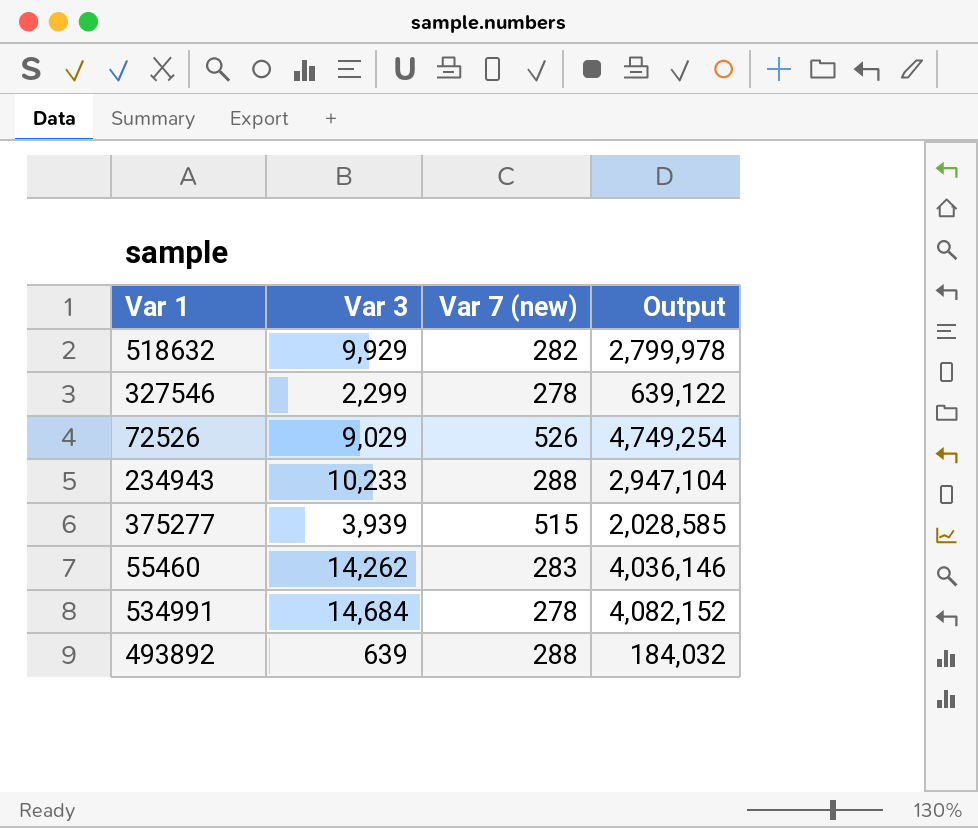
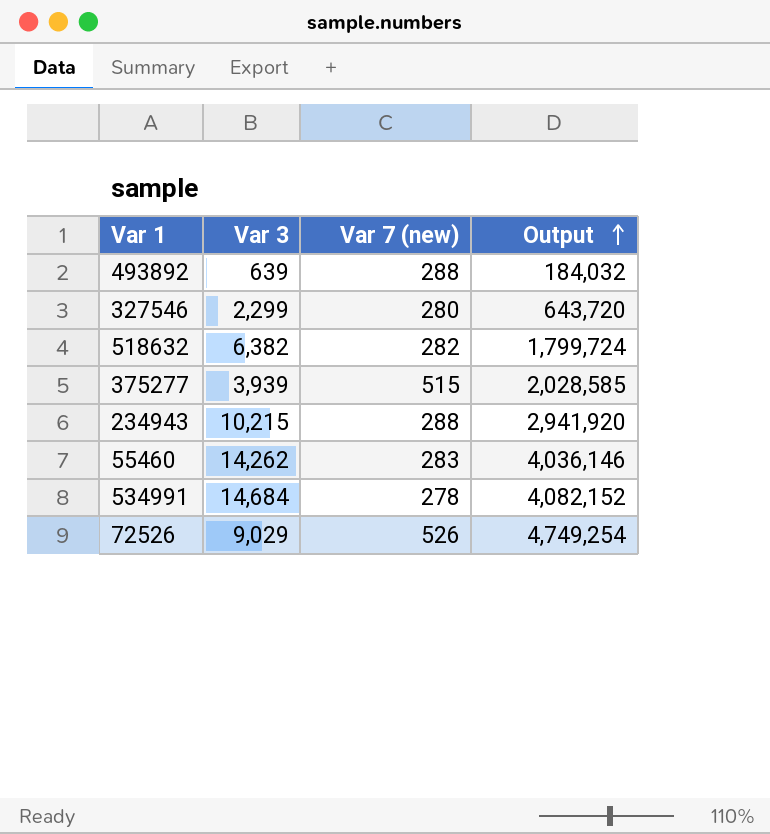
row order: none -> Output ascending
327546 | Var 7 (new): 278 -> 280
327546 | Output: 639,122 -> 643,720
518632 | Var 3: 9,929 -> 6,382
518632 | Output: 2,799,978 -> 1,799,724
234943 | Var 3: 10,233 -> 10,215
234943 | Output: 2,947,104 -> 2,941,920

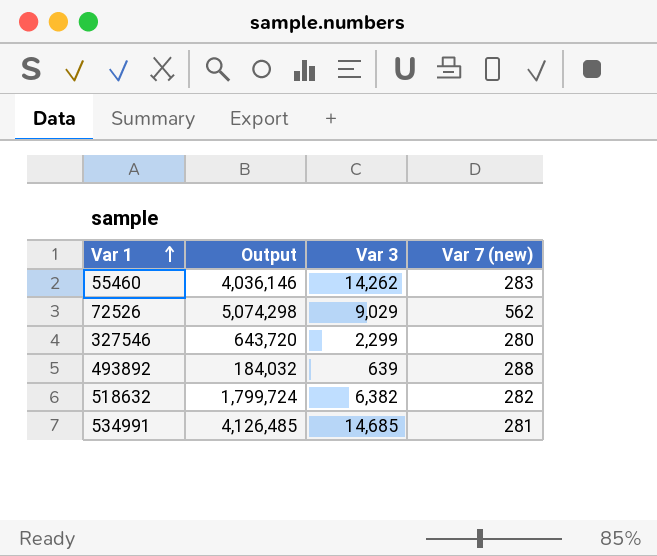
row order: Output ascending -> Var 1 ascending
column Output | position: 4 -> 2
row 375277: 3,939 | 515 | 2,028,585 -> none
row 234943: 10,215 | 288 | 2,941,920 -> none
72526 | Output: 4,749,254 -> 5,074,298
72526 | Var 7 (new): 526 -> 562
534991 | Output: 4,082,152 -> 4,126,485
534991 | Var 3: 14,684 -> 14,685
534991 | Var 7 (new): 278 -> 281

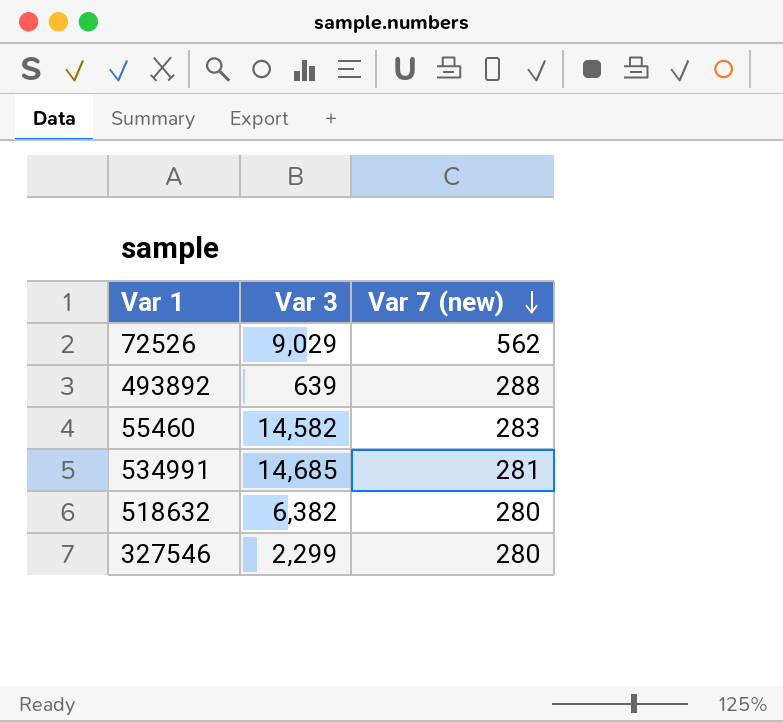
row order: Var 1 ascending -> Var 7 (new) descending
column Output | formula: [Var 3] * [Var 7 (new)] -> none
55460 | Var 3: 14,262 -> 14,582
518632 | Var 7 (new): 282 -> 280

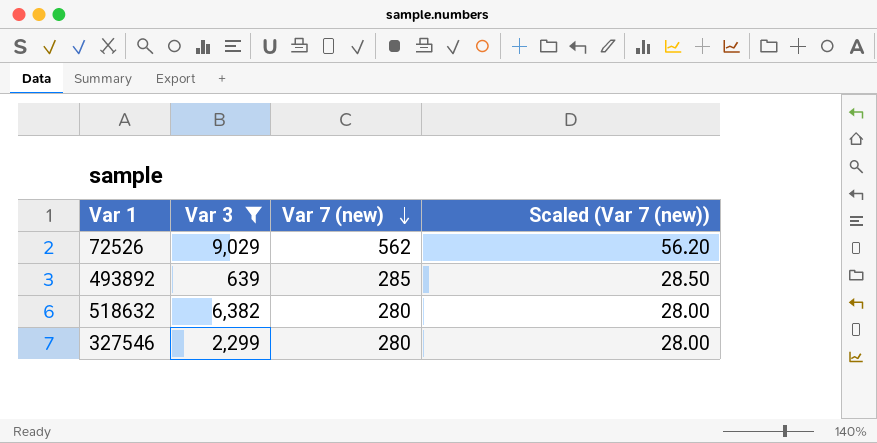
filter: none -> Var 3 <= 9,029
column Scaled (Var 7 (new)) | formula: none -> [Var 7 (new)] * 0.1
493892 | Var 7 (new): 288 -> 285

